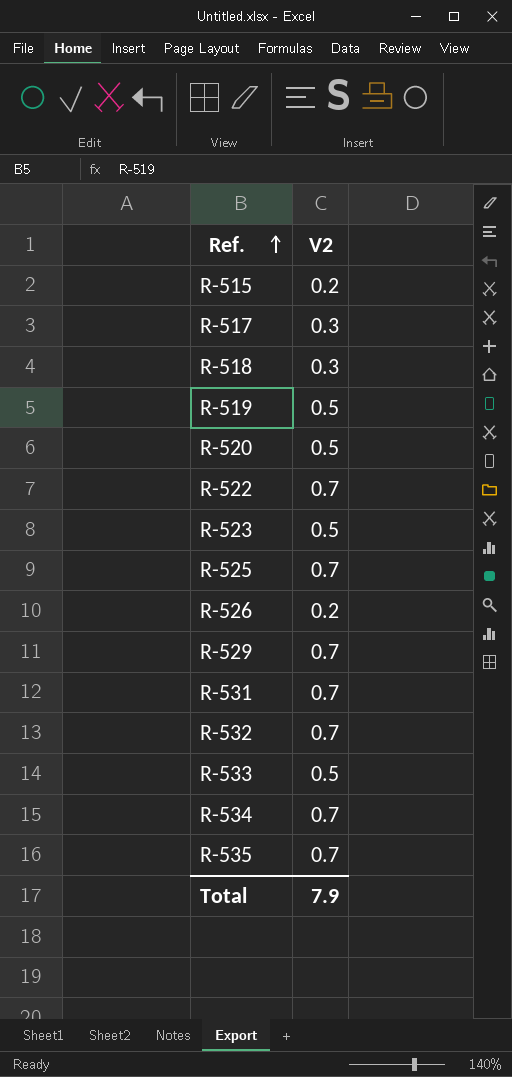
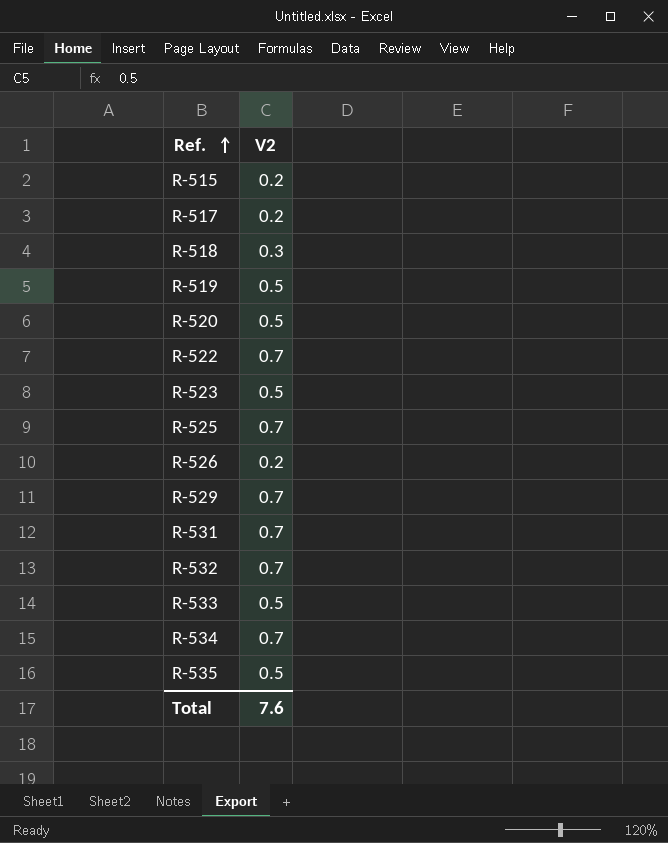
R-517 | V2: 0.3 -> 0.2
R-535 | V2: 0.7 -> 0.5
Total | V2: 7.9 -> 7.6

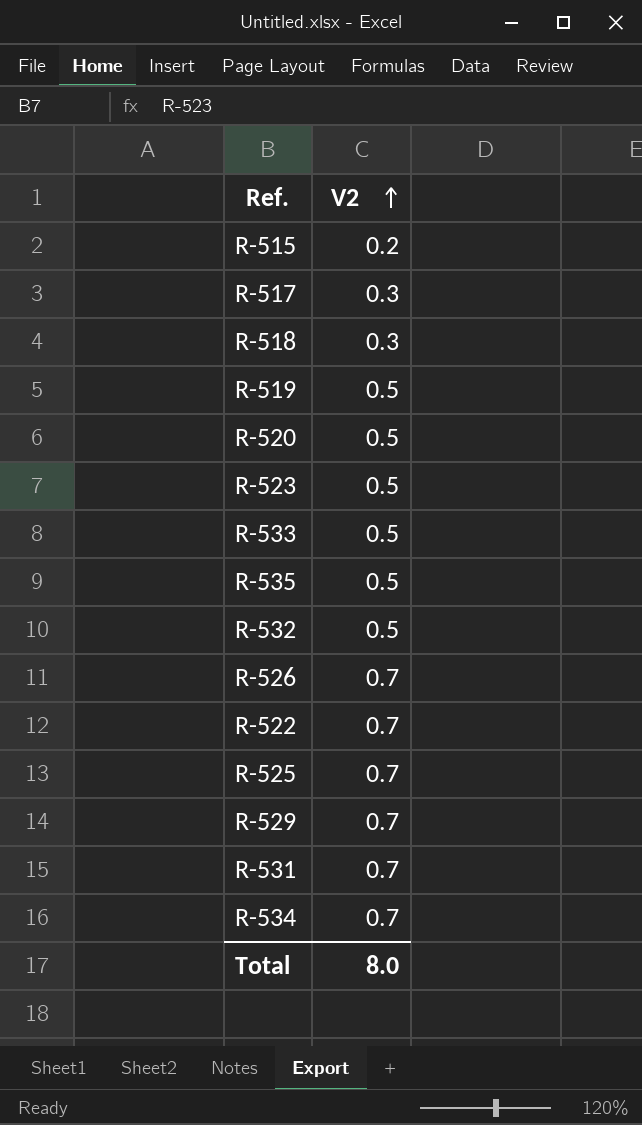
row order: Ref. ascending -> V2 ascending
R-517 | V2: 0.2 -> 0.3
R-532 | V2: 0.7 -> 0.5
R-526 | V2: 0.2 -> 0.7
Total | V2: 7.6 -> 8.0

